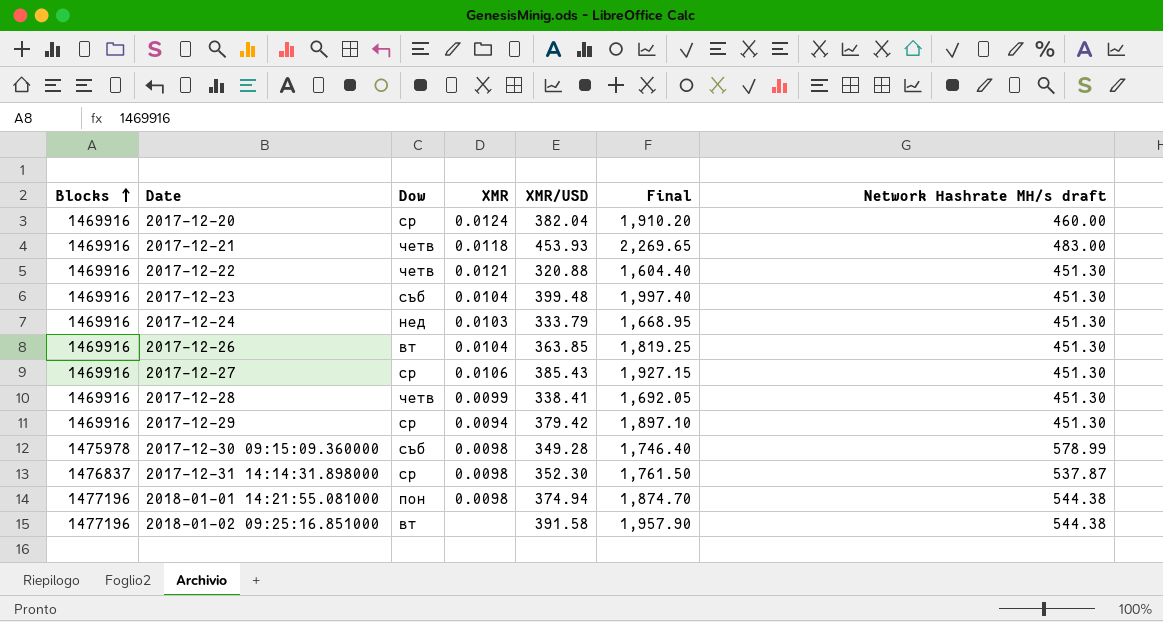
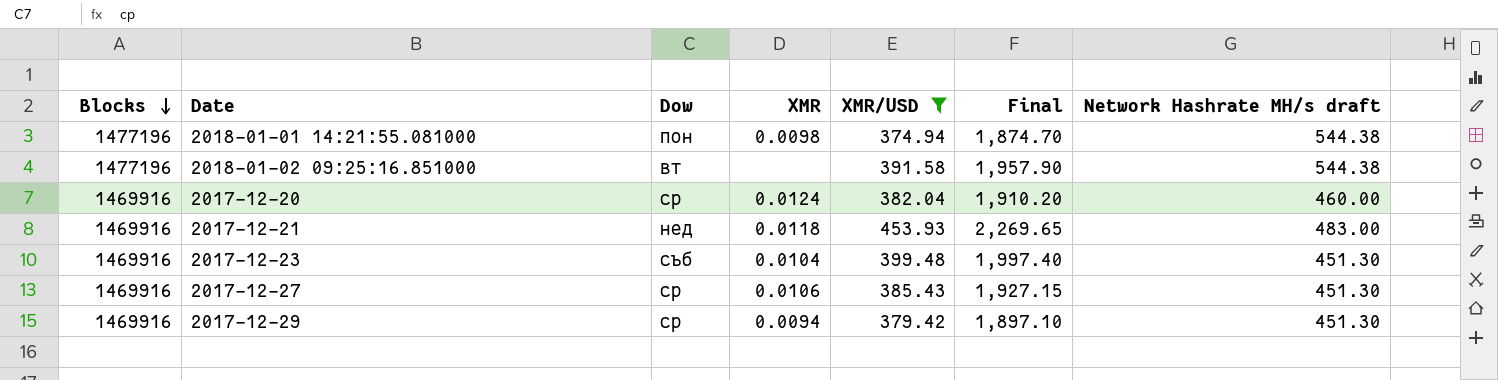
filter: none -> XMR/USD >= 374.94
row order: Blocks ascending -> Blocks descending
2017-12-21 | Dow: четв -> нед

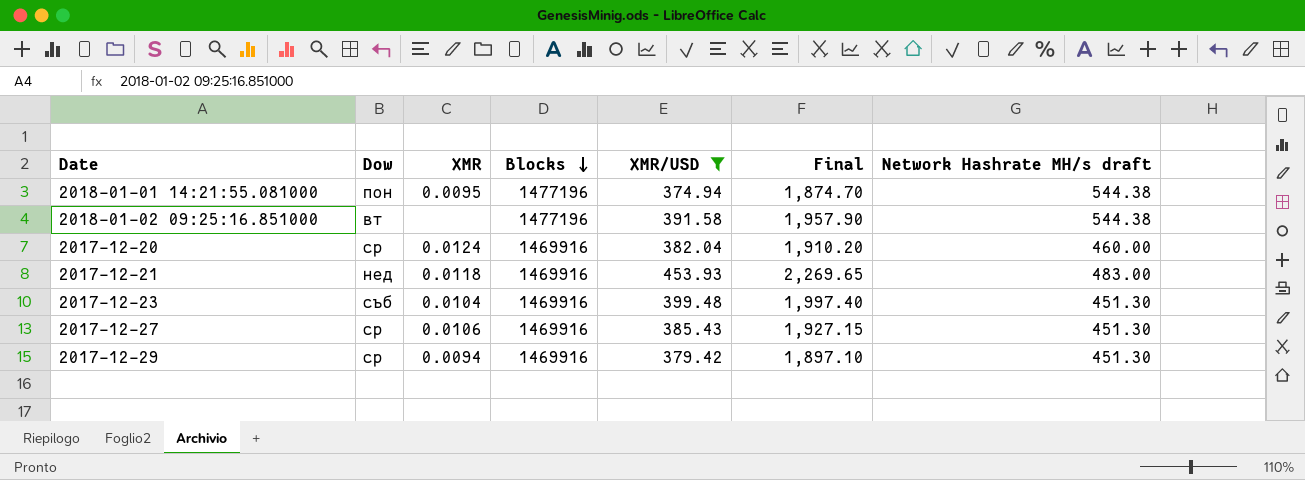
column Blocks | position: 1 -> 4
2018-01-01 14:21:55.081000 | XMR: 0.0098 -> 0.0095

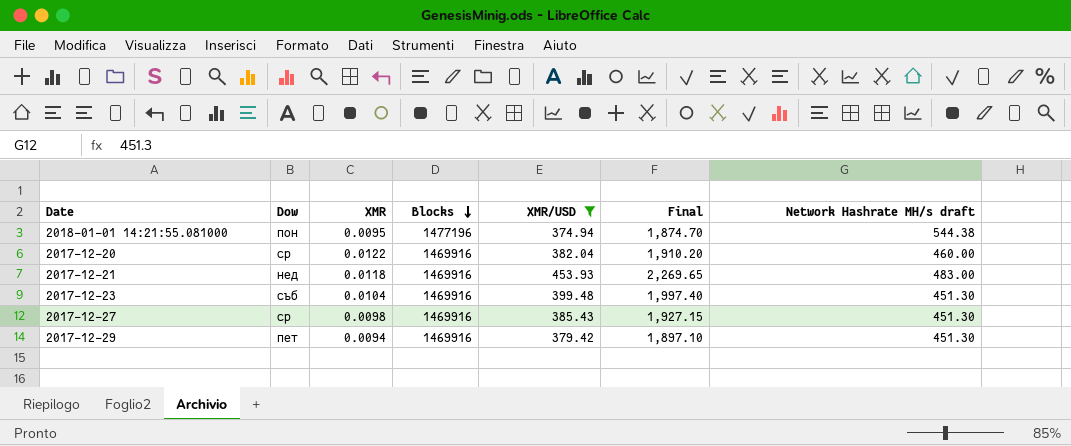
row 2018-01-02 09:25:16.851000: вт | none | 1477196 | 391.58 | 1,957.90 | 544.38 -> none
2017-12-20 | XMR: 0.0124 -> 0.0122
2017-12-27 | XMR: 0.0106 -> 0.0098
2017-12-29 | Dow: ср -> пет

